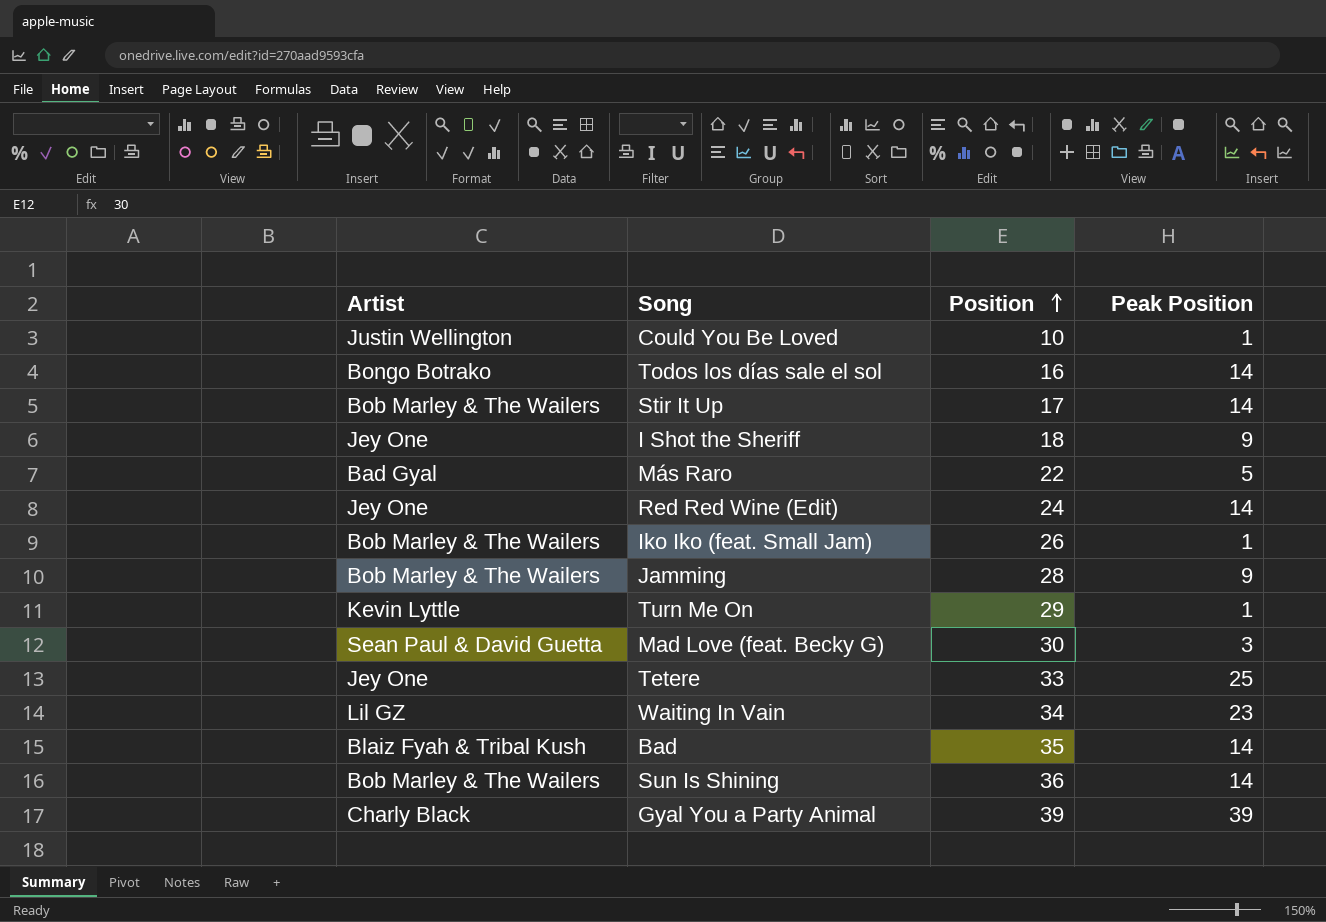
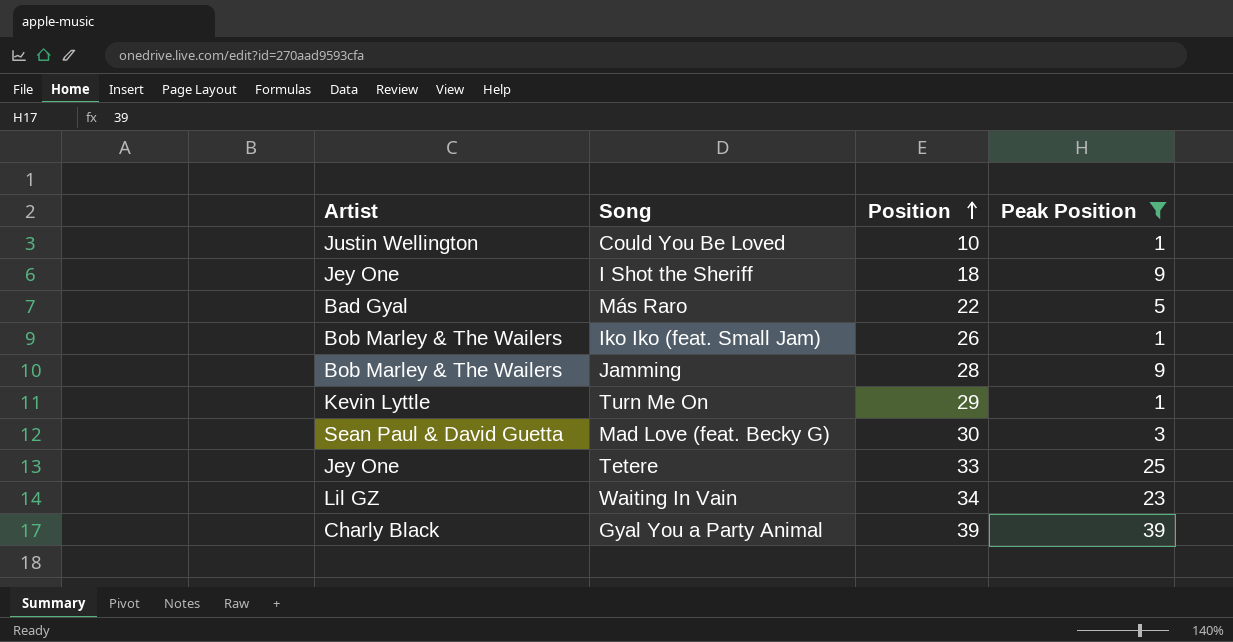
filter: none -> Peak Position != 14

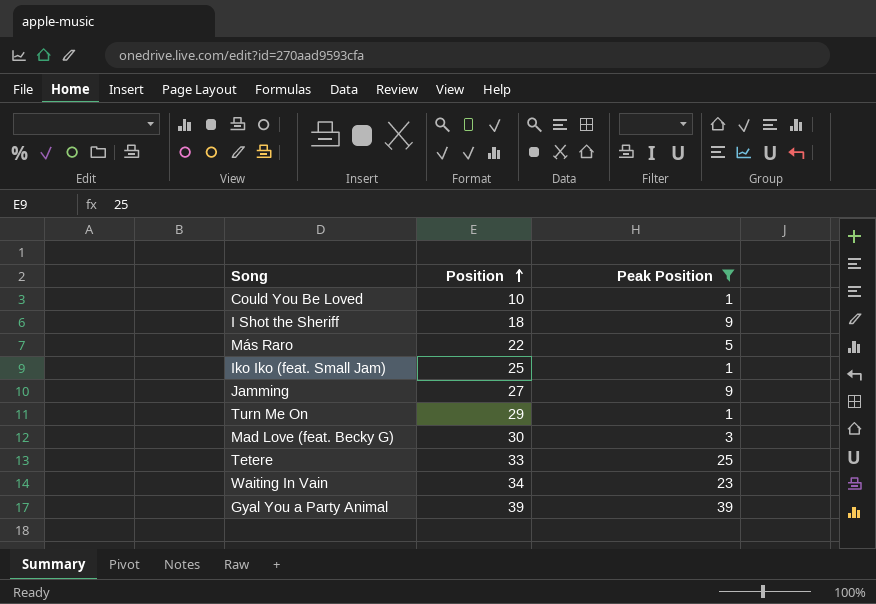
column Artist | position: 1 -> none
Iko Iko (feat. Small Jam) | Position: 26 -> 25
Jamming | Position: 28 -> 27

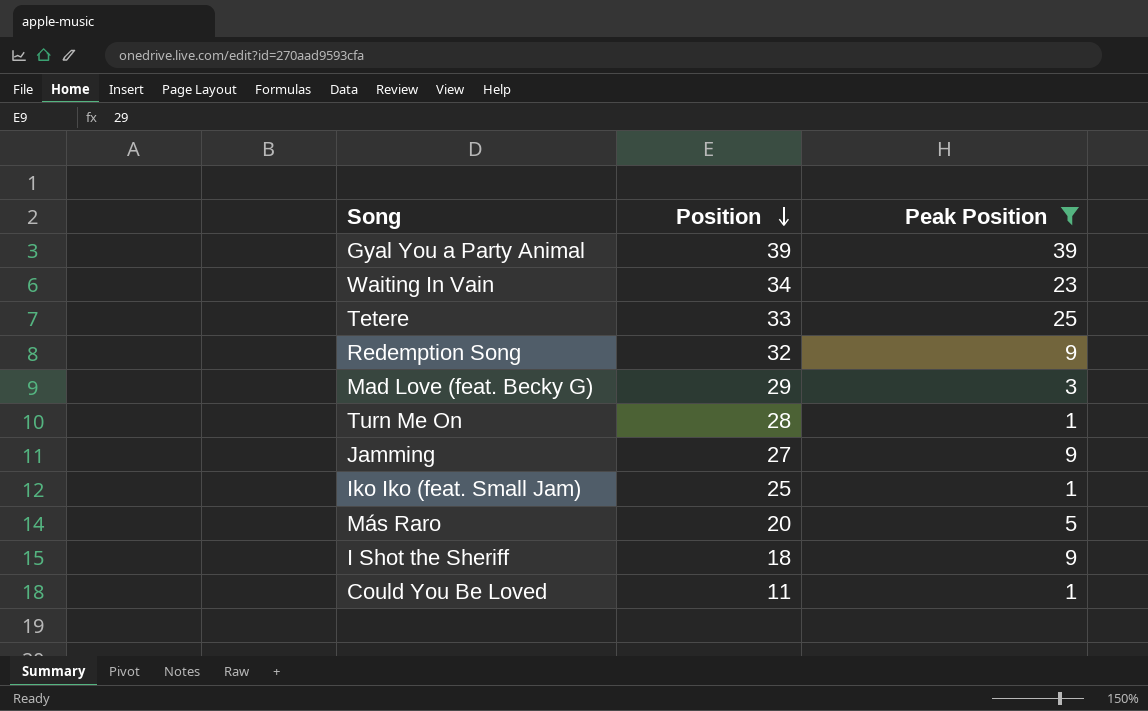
row order: Position ascending -> Position descending
row Redemption Song: none -> 32 | 9
Mad Love (feat. Becky G) | Position: 30 -> 29
Turn Me On | Position: 29 -> 28
Más Raro | Position: 22 -> 20
Could You Be Loved | Position: 10 -> 11

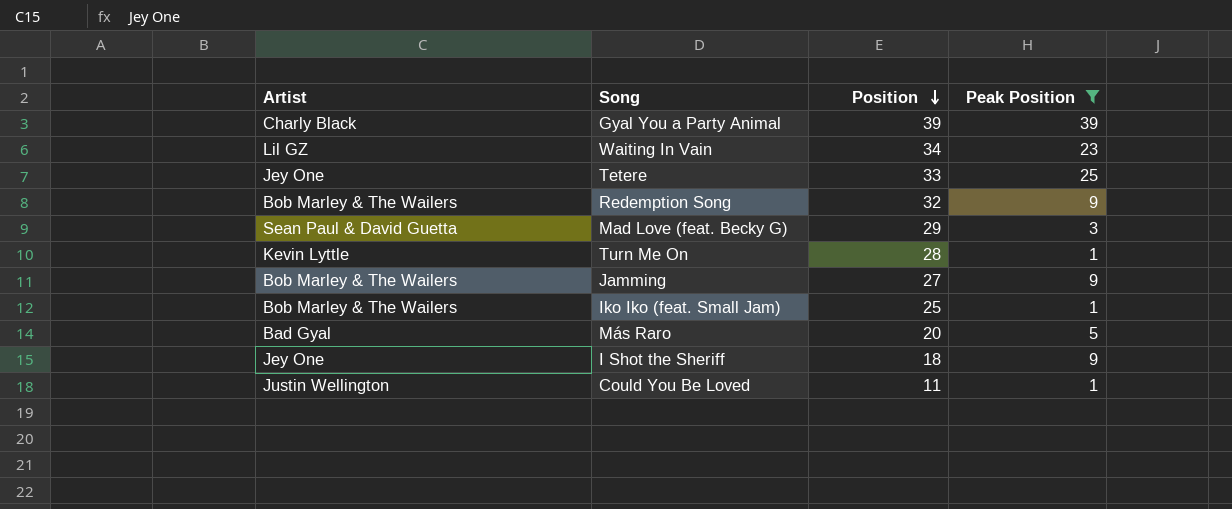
column Artist | position: none -> 1

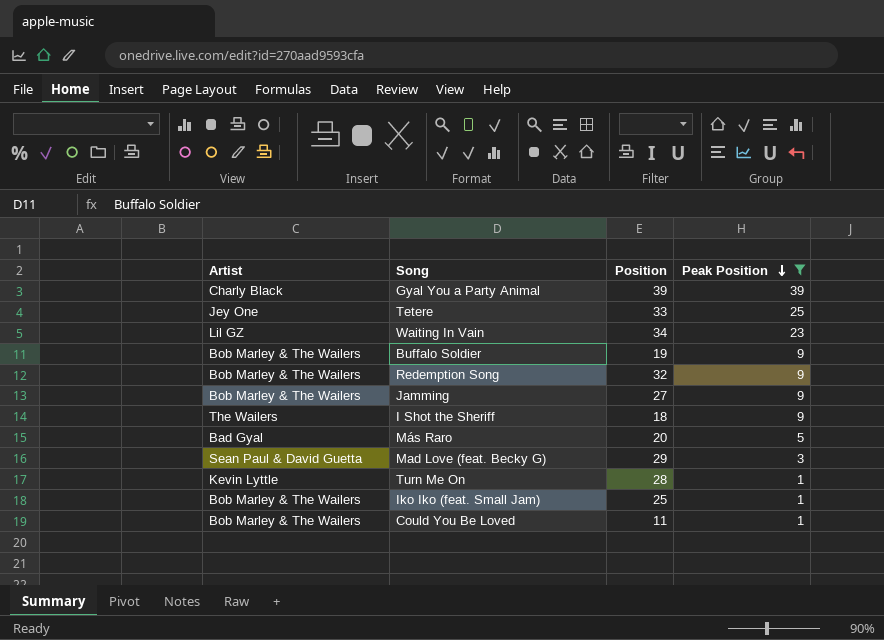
row order: Position descending -> Peak Position descending
row Buffalo Soldier: none -> Bob Marley & The Wailers | 19 | 9
I Shot the Sheriff | Artist: Jey One -> The Wailers
Could You Be Loved | Artist: Justin Wellington -> Bob Marley & The Wailers

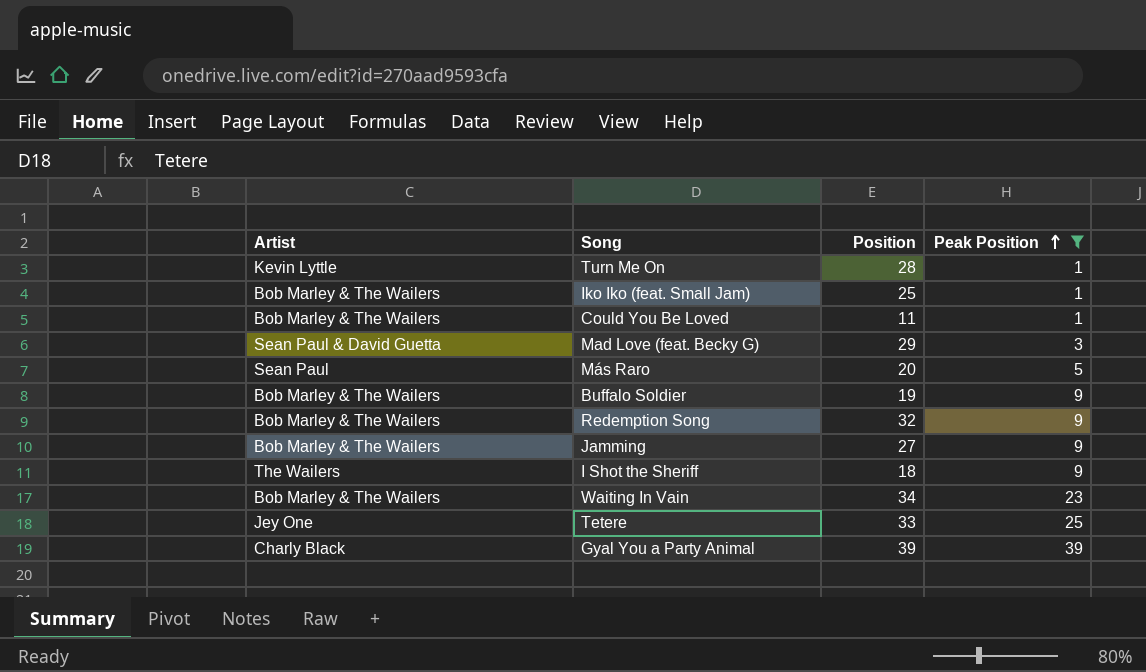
row order: Peak Position descending -> Peak Position ascending
Más Raro | Artist: Bad Gyal -> Sean Paul
Waiting In Vain | Artist: Lil GZ -> Bob Marley & The Wailers

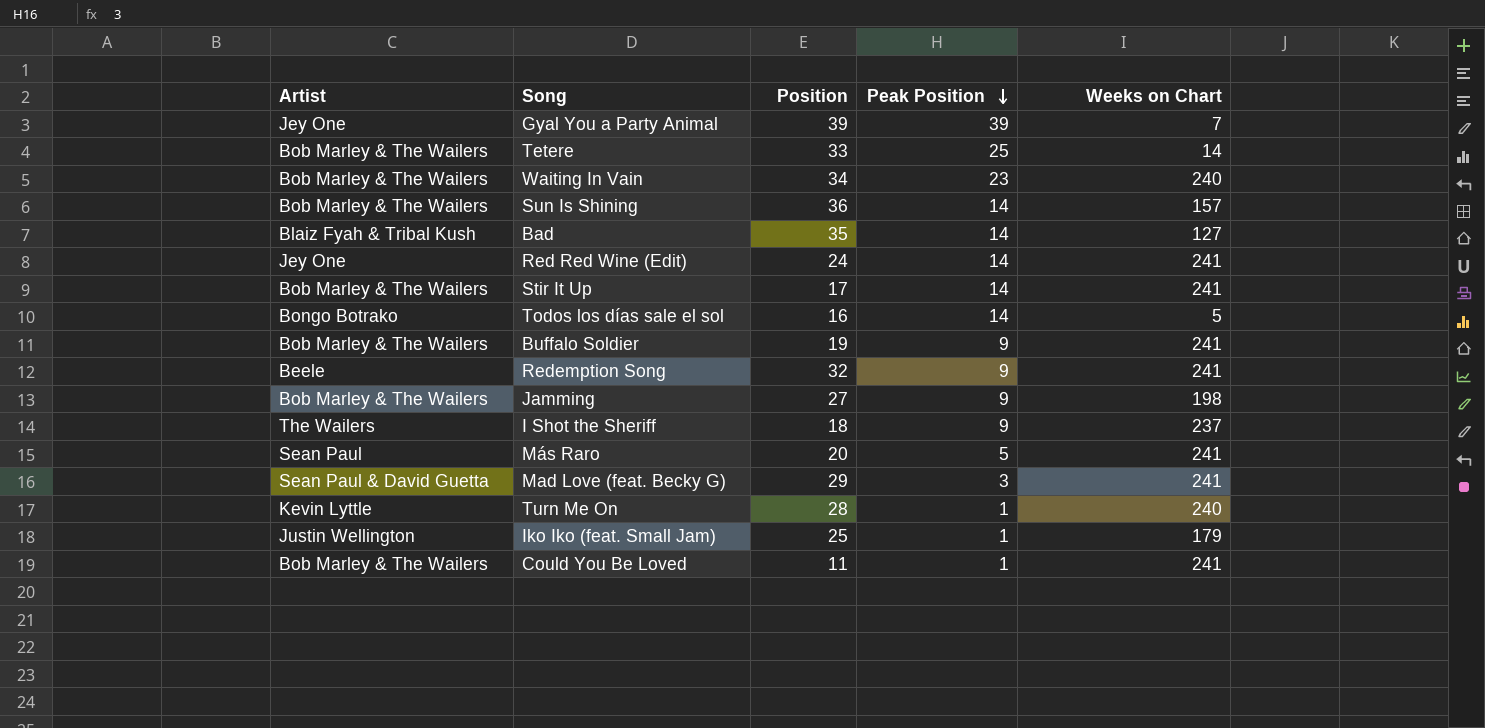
filter: Peak Position != 14 -> none
row order: Peak Position ascending -> Peak Position descending
column Weeks on Chart | position: none -> 5
Gyal You a Party Animal | Artist: Charly Black -> Jey One
Tetere | Artist: Jey One -> Bob Marley & The Wailers
Redemption Song | Artist: Bob Marley & The Wailers -> Beele
Iko Iko (feat. Small Jam) | Artist: Bob Marley & The Wailers -> Justin Wellington

